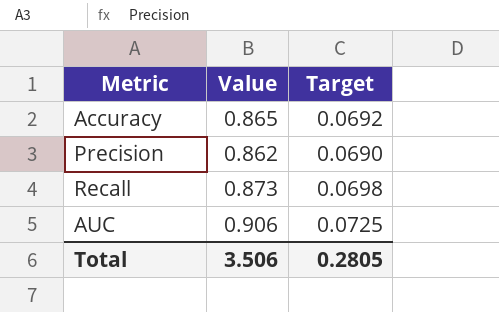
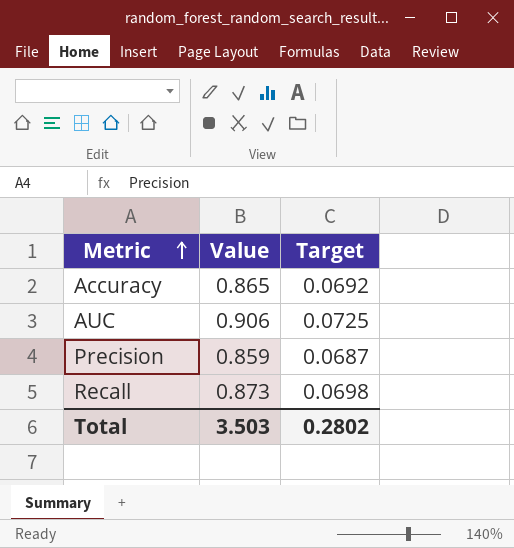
row order: none -> Metric ascending
Precision | Value: 0.862 -> 0.859
Precision | Target: 0.0690 -> 0.0687
Total | Value: 3.506 -> 3.503
Total | Target: 0.2805 -> 0.2802

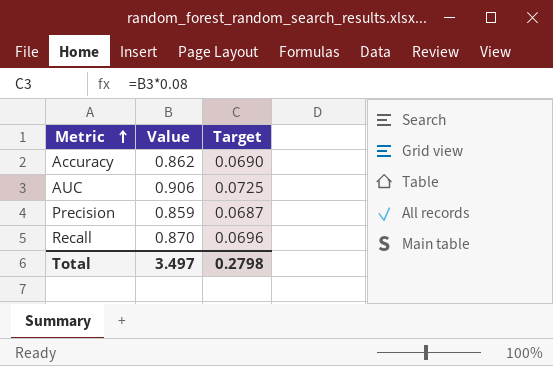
Accuracy | Value: 0.865 -> 0.862
Accuracy | Target: 0.0692 -> 0.0690
Recall | Value: 0.873 -> 0.870
Recall | Target: 0.0698 -> 0.0696
Total | Value: 3.503 -> 3.497
Total | Target: 0.2802 -> 0.2798

